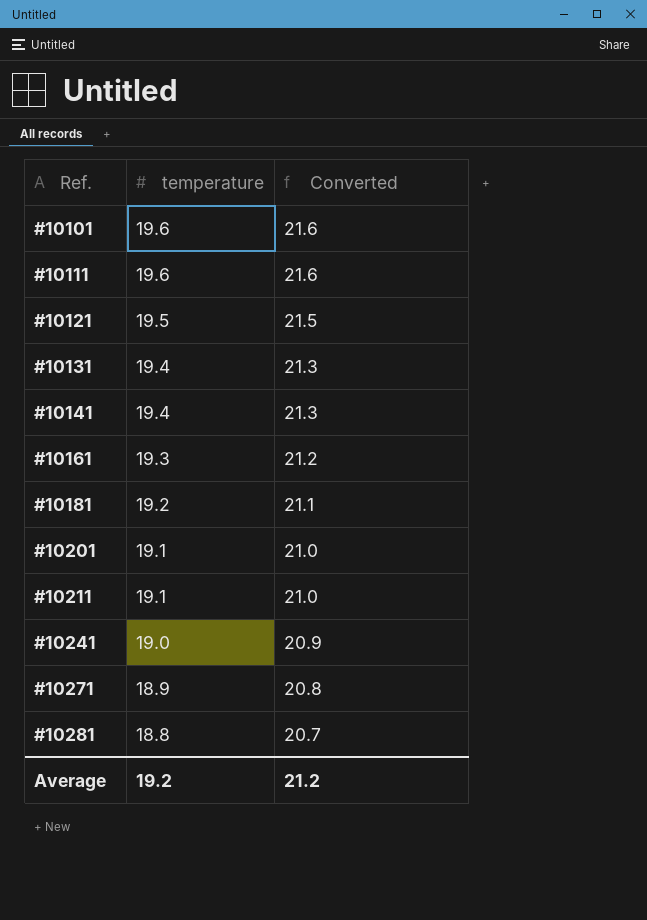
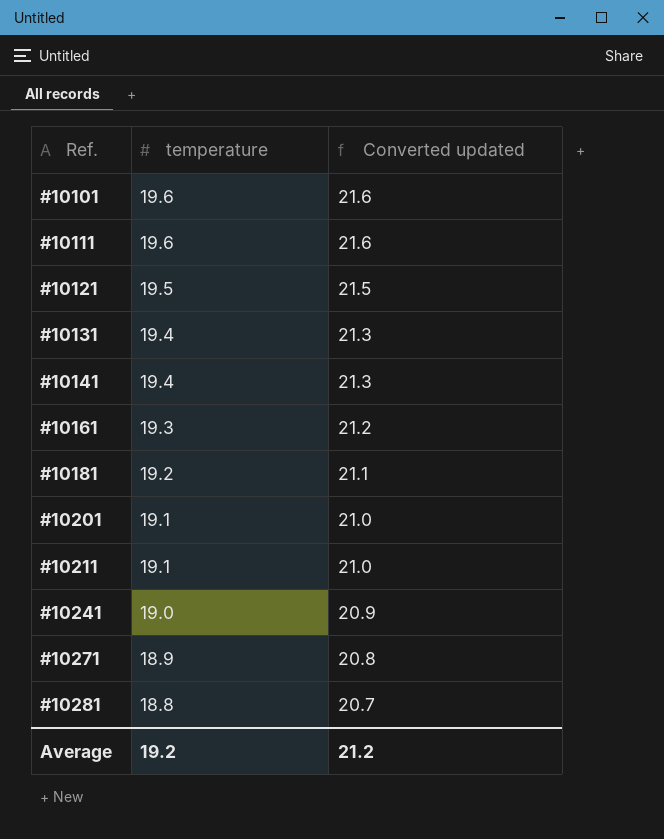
column name: Converted -> Converted updated

